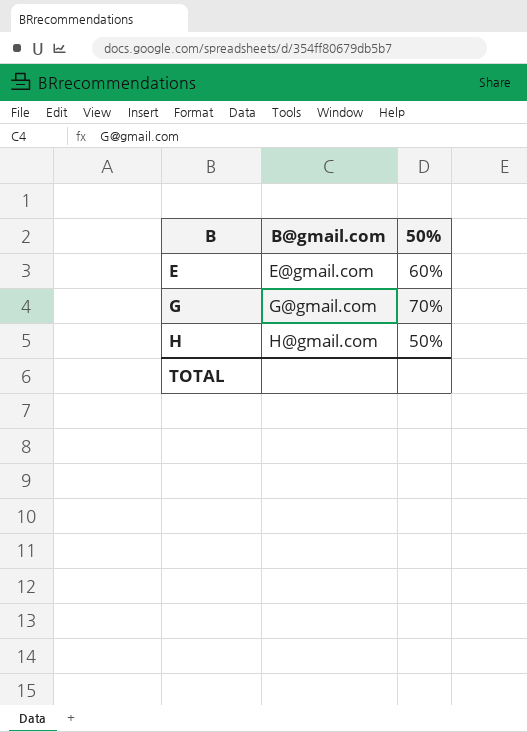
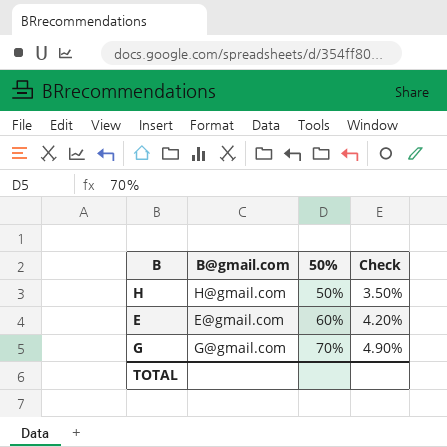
row order: B ascending -> 50% ascending
column Check | formula: none -> [50%] * 0.07

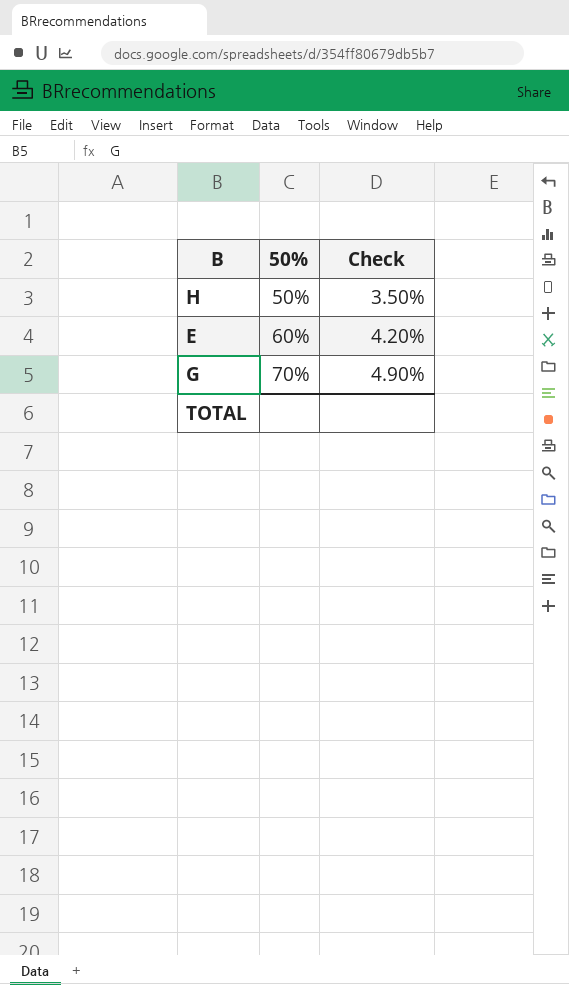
column B@gmail.com | position: 2 -> none

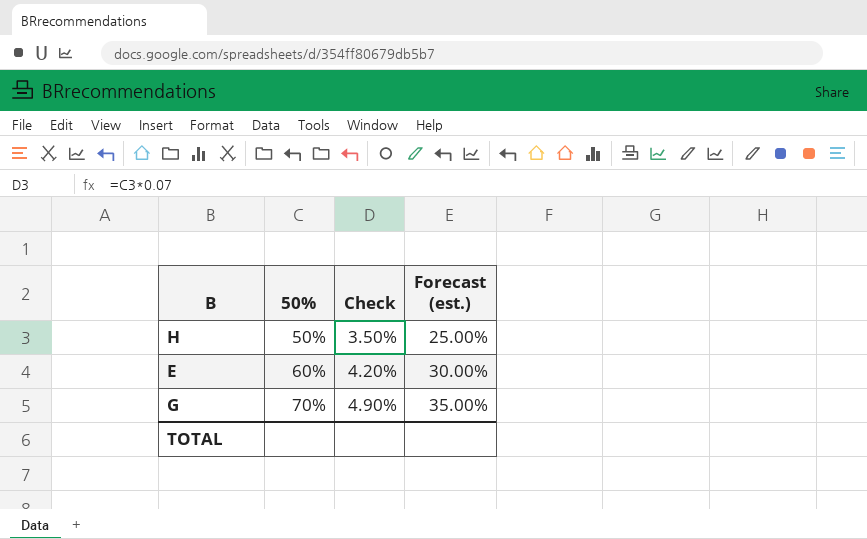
column Forecast (est.) | formula: none -> [50%] * 0.5

